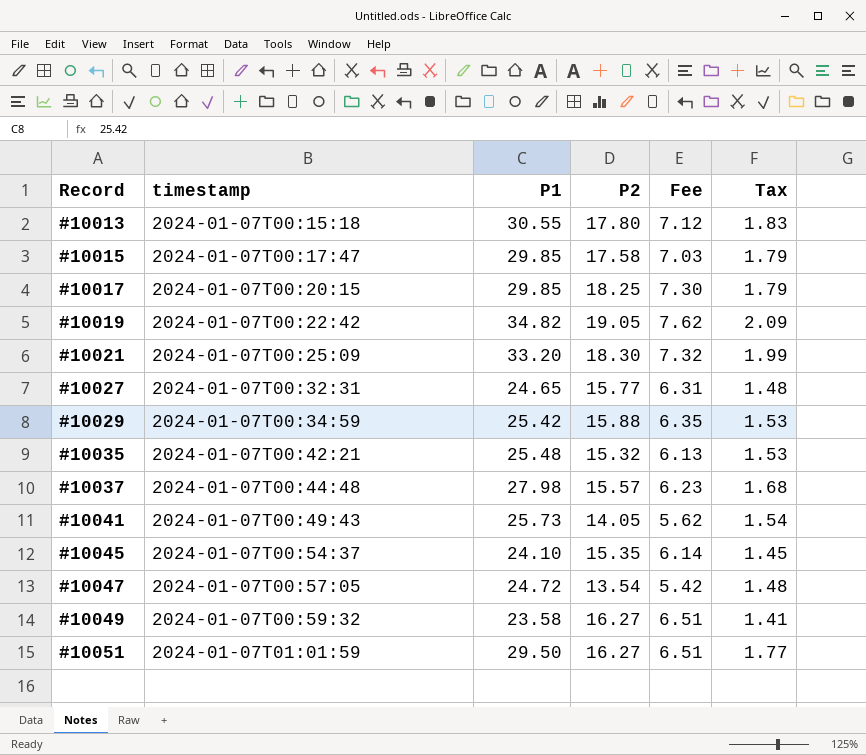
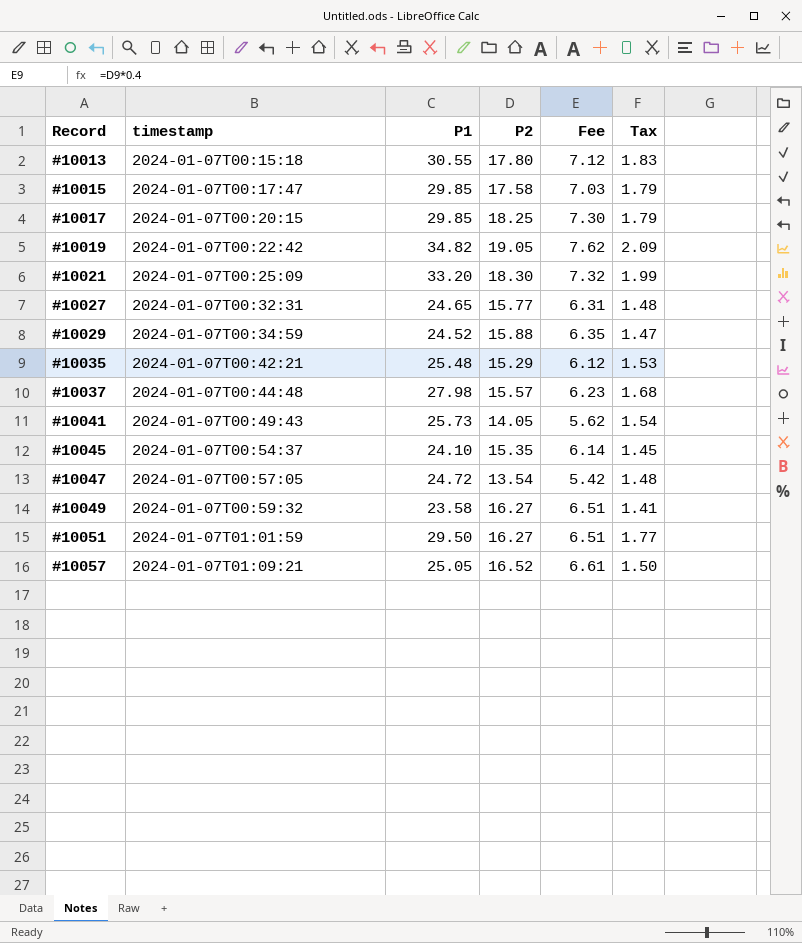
#10029 | P1: 25.42 -> 24.52
#10029 | Tax: 1.53 -> 1.47
#10035 | P2: 15.32 -> 15.29
#10035 | Fee: 6.13 -> 6.12
row #10057: none -> 2024-01-07T01:09:21 | 25.05 | 16.52 | 6.61 | 1.50

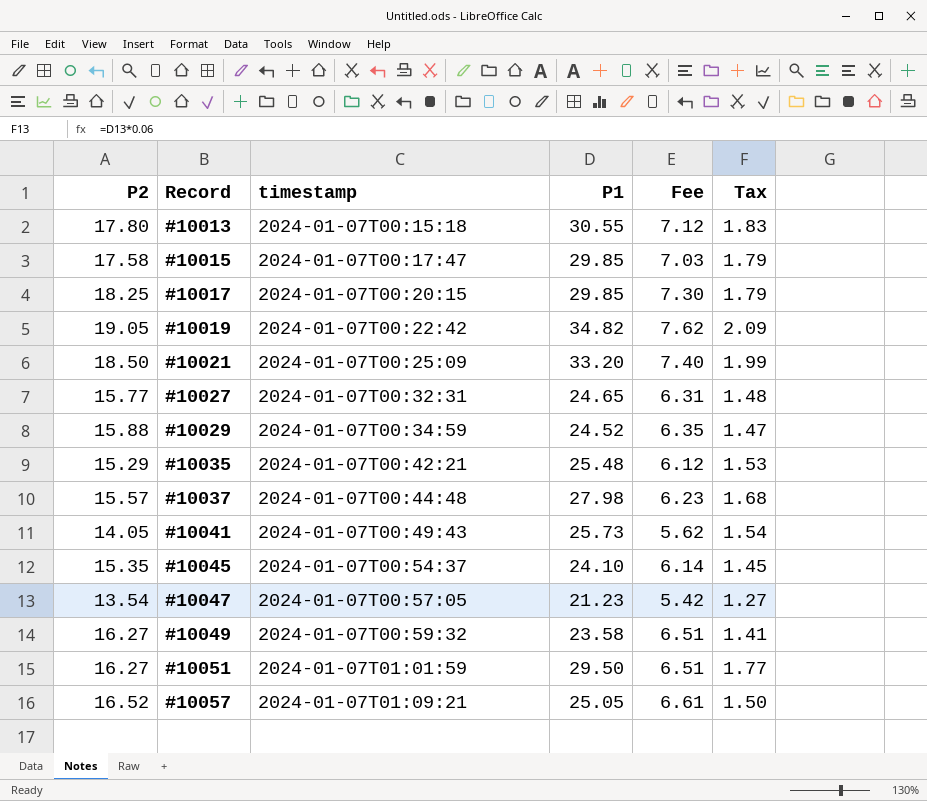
column P2 | position: 4 -> 1
#10021 | P2: 18.30 -> 18.50
#10021 | Fee: 7.32 -> 7.40
#10047 | P1: 24.72 -> 21.23
#10047 | Tax: 1.48 -> 1.27

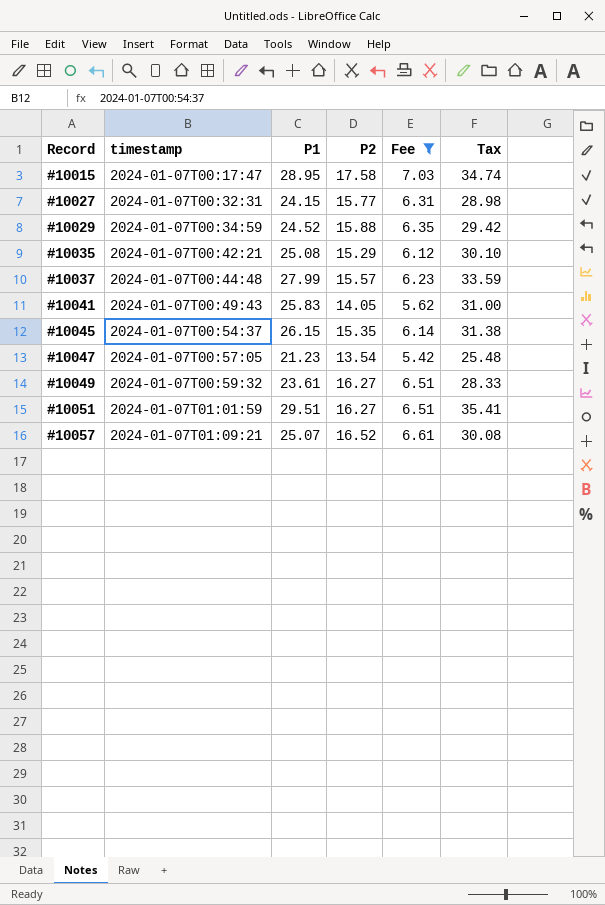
filter: none -> Fee <= 7.03
column P2 | position: 1 -> 4
column Tax | formula: [P1] * 0.06 -> [P1] * 1.2
#10015 | P1: 29.85 -> 28.95
#10027 | P1: 24.65 -> 24.15
#10035 | P1: 25.48 -> 25.08
#10037 | P1: 27.98 -> 27.99
#10041 | P1: 25.73 -> 25.83
#10045 | P1: 24.10 -> 26.15
#10049 | P1: 23.58 -> 23.61
#10051 | P1: 29.50 -> 29.51
#10057 | P1: 25.05 -> 25.07

